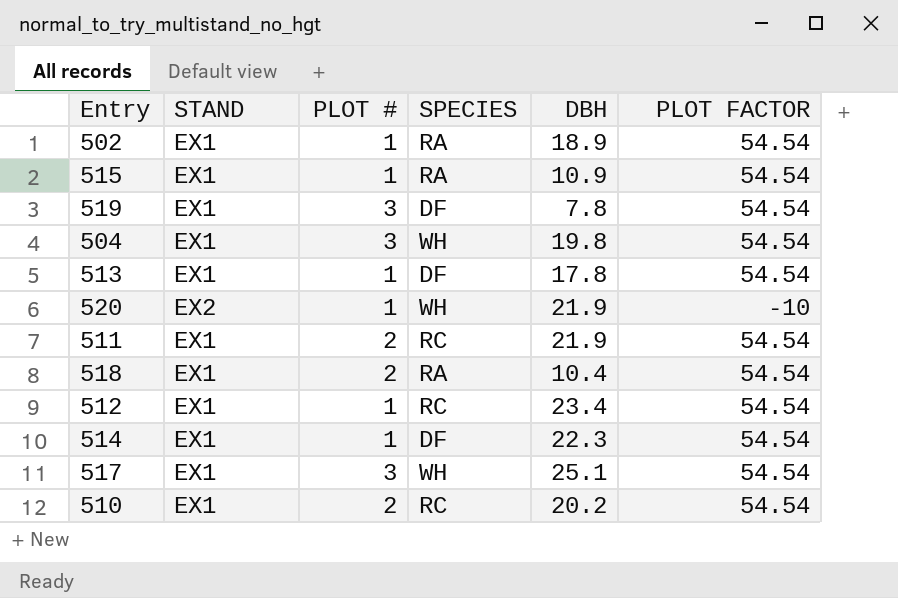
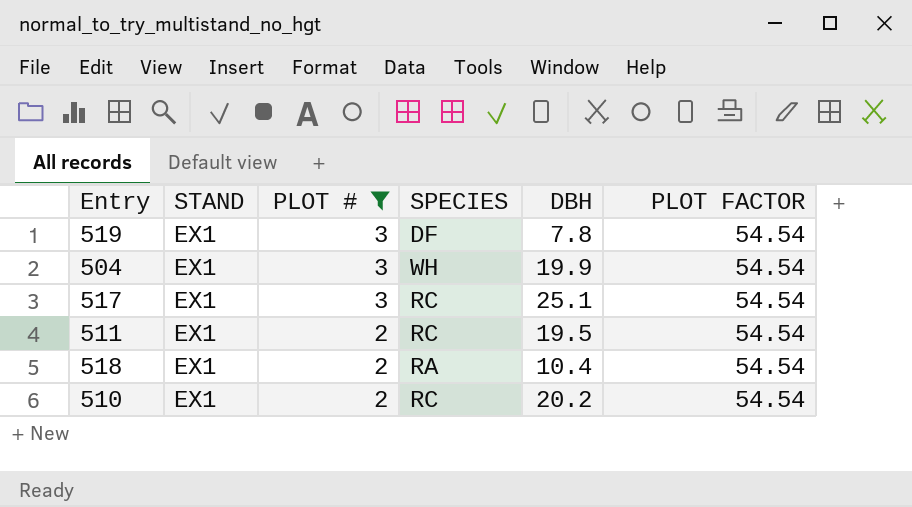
filter: none -> PLOT # != 1
row order: none -> PLOT # descending
504 | DBH: 19.8 -> 19.9
517 | SPECIES: WH -> RC
511 | DBH: 21.9 -> 19.5

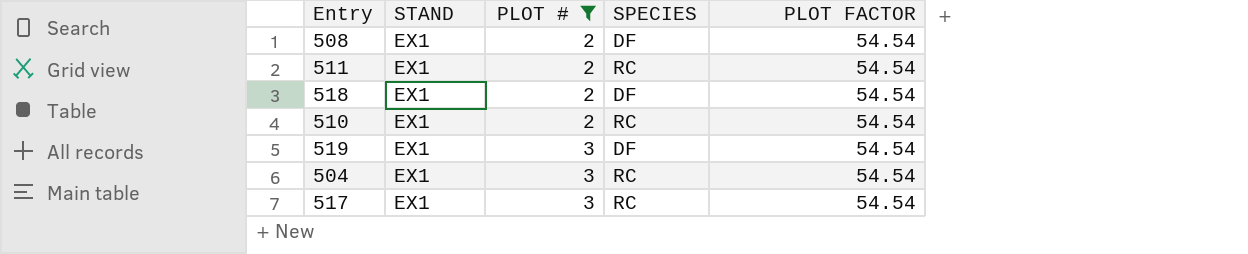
row order: PLOT # descending -> PLOT # ascending
column DBH | position: 5 -> none
row 508: none -> EX1 | 2 | DF | 54.54
518 | SPECIES: RA -> DF
504 | SPECIES: WH -> RC

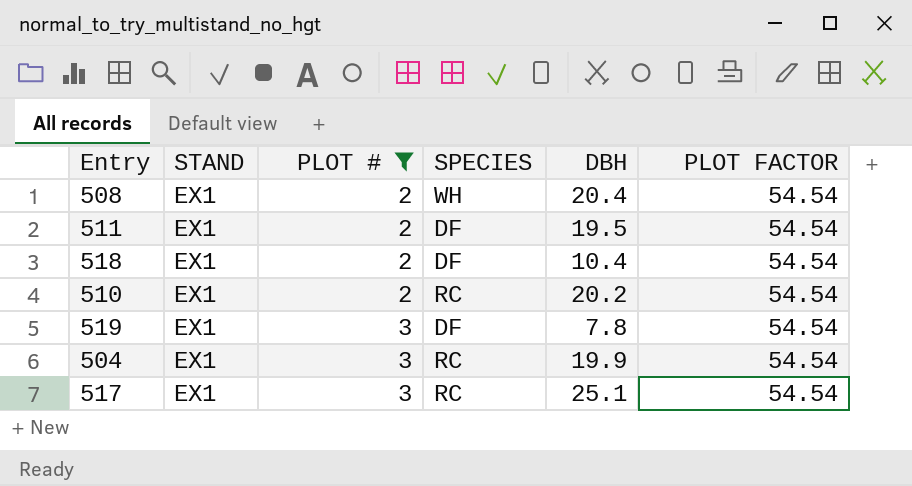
column DBH | position: none -> 5
508 | SPECIES: DF -> WH
511 | SPECIES: RC -> DF

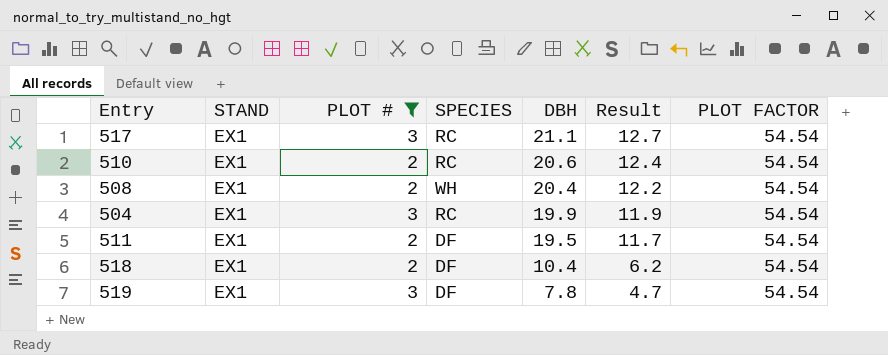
row order: PLOT # ascending -> DBH descending
column Result | formula: none -> [DBH] * 0.6
517 | DBH: 25.1 -> 21.1
510 | DBH: 20.2 -> 20.6

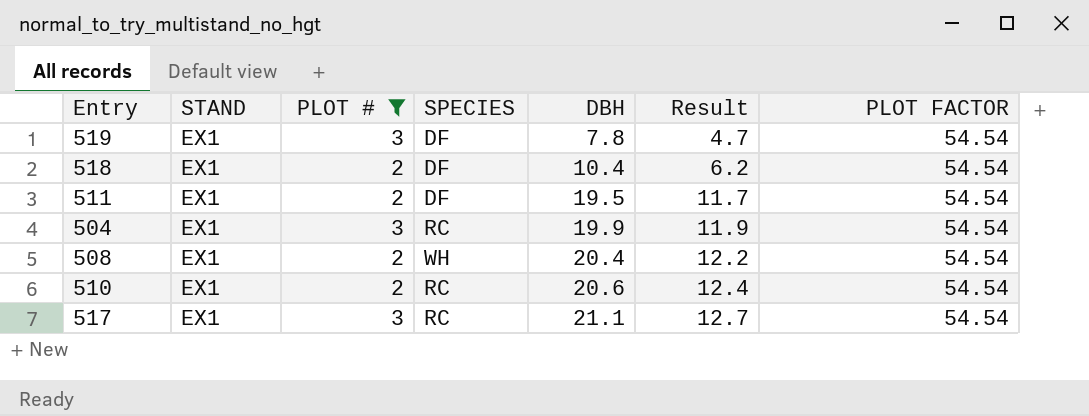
row order: DBH descending -> DBH ascending

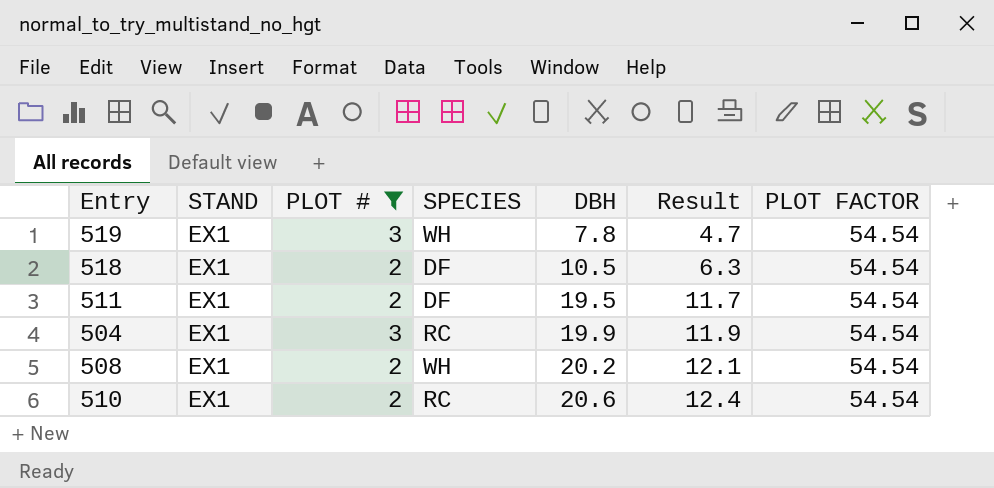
row 517: EX1 | 3 | RC | 21.1 | 12.7 | 54.54 -> none
519 | SPECIES: DF -> WH
518 | DBH: 10.4 -> 10.5
518 | Result: 6.2 -> 6.3
508 | DBH: 20.4 -> 20.2
508 | Result: 12.2 -> 12.1

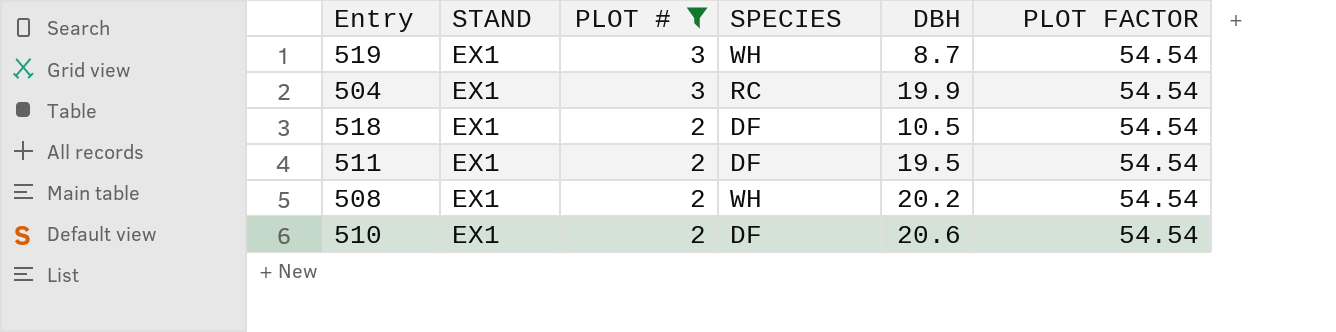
row order: DBH ascending -> PLOT # descending
column Result | formula: [DBH] * 0.6 -> none
519 | DBH: 7.8 -> 8.7
510 | SPECIES: RC -> DF

